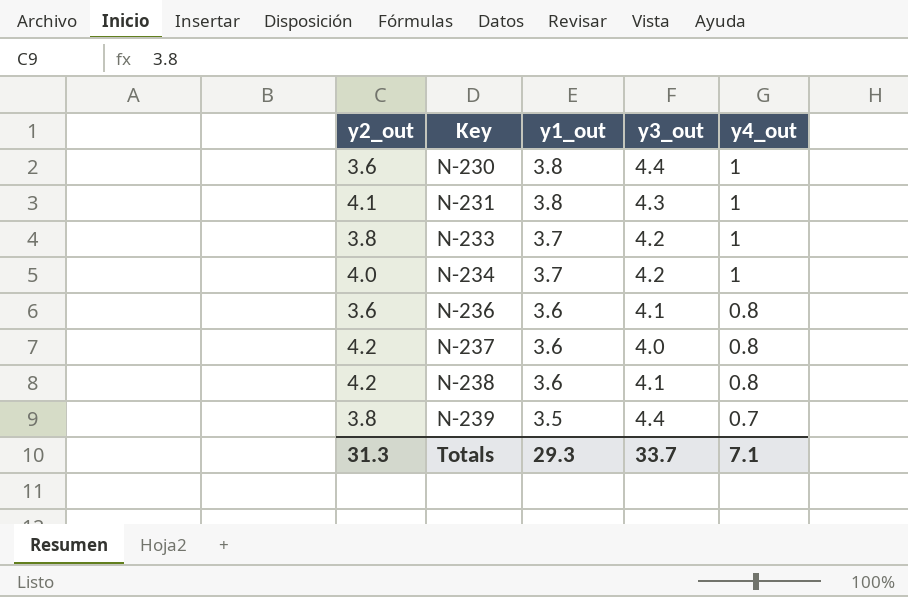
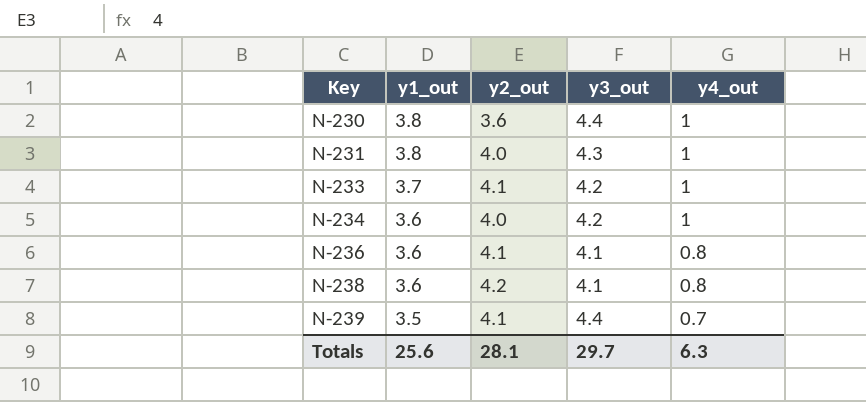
column y2_out | position: 1 -> 3
row N-237: 4.2 | 3.6 | 4.0 | 0.8 -> none
N-231 | y2_out: 4.1 -> 4.0
N-233 | y2_out: 3.8 -> 4.1
N-234 | y1_out: 3.7 -> 3.6
N-236 | y2_out: 3.6 -> 4.1
N-239 | y2_out: 3.8 -> 4.1
Totals | y1_out: 29.3 -> 25.6
Totals | y2_out: 31.3 -> 28.1
Totals | y3_out: 33.7 -> 29.7
Totals | y4_out: 7.1 -> 6.3

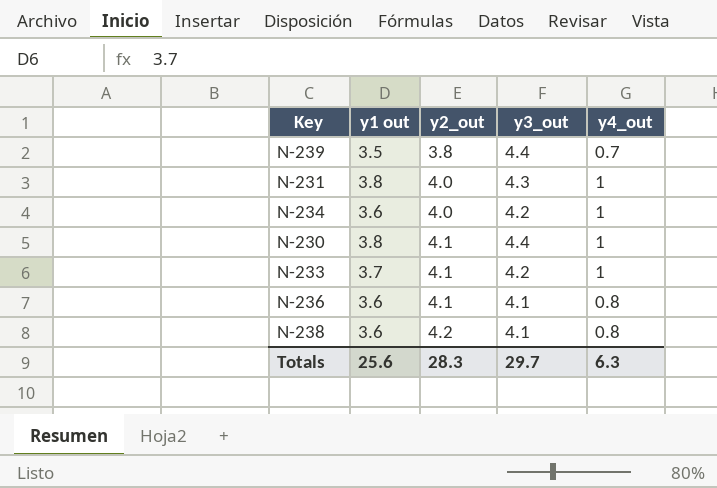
row order: Key ascending -> y2_out ascending
column name: y1_out -> y1 out
N-239 | y2_out: 4.1 -> 3.8
N-230 | y2_out: 3.6 -> 4.1
Totals | y2_out: 28.1 -> 28.3

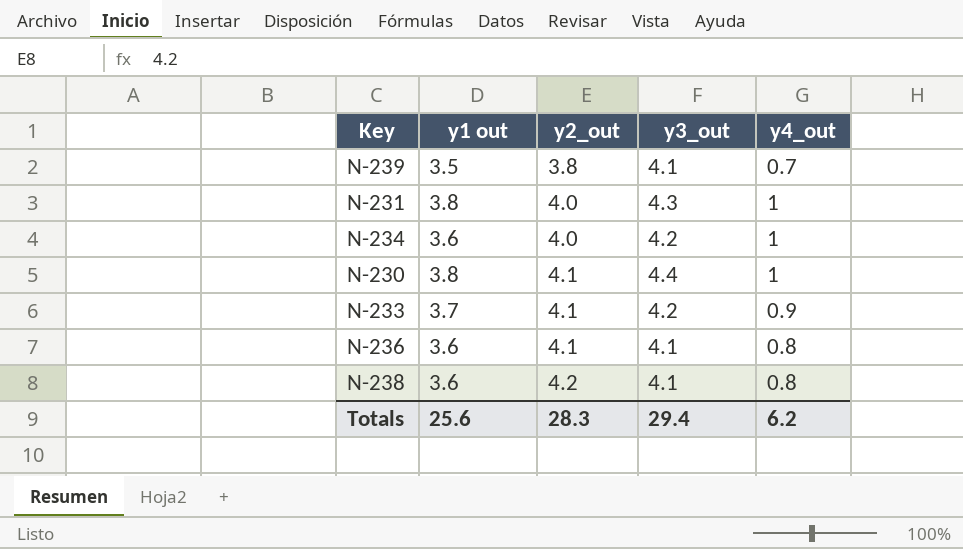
N-239 | y3_out: 4.4 -> 4.1
N-233 | y4_out: 1 -> 0.9
Totals | y3_out: 29.7 -> 29.4
Totals | y4_out: 6.3 -> 6.2

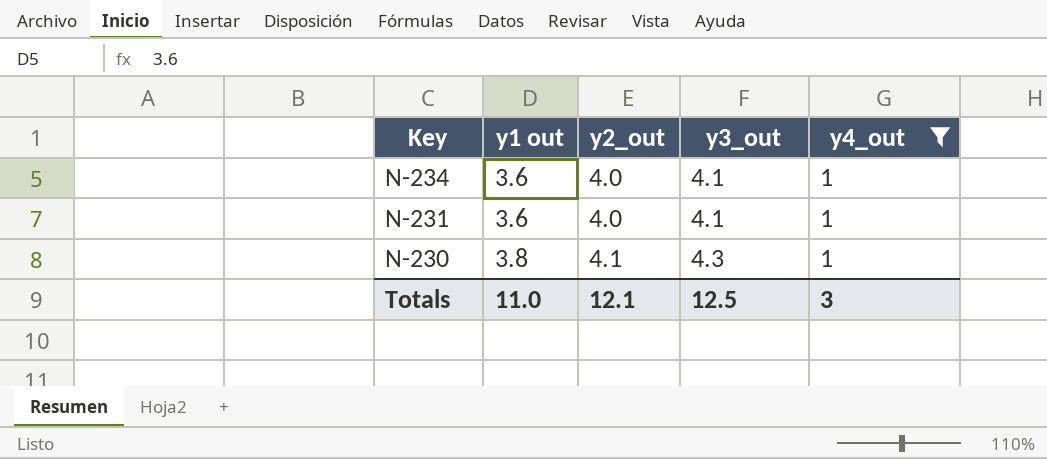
filter: none -> y4_out = 1
row order: y2_out ascending -> Key descending
N-234 | y3_out: 4.2 -> 4.1
N-231 | y1 out: 3.8 -> 3.6
N-231 | y3_out: 4.3 -> 4.1
N-230 | y3_out: 4.4 -> 4.3
Totals | y1 out: 25.6 -> 11.0
Totals | y2_out: 28.3 -> 12.1
Totals | y3_out: 29.4 -> 12.5
Totals | y4_out: 6.2 -> 3

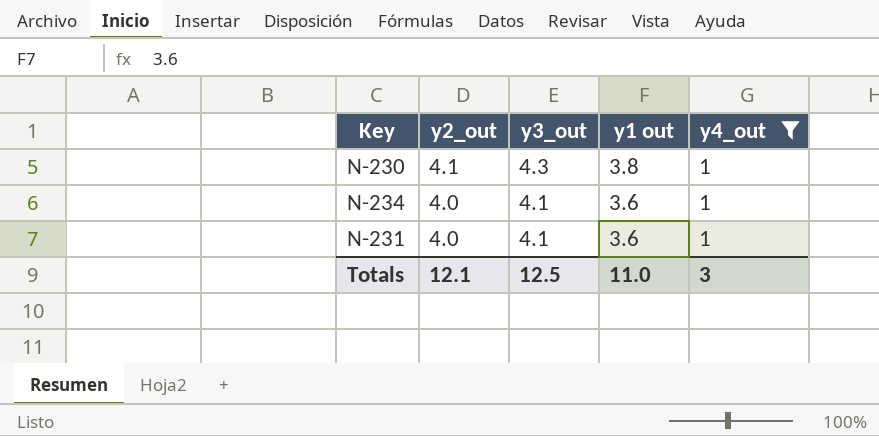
row order: Key descending -> y2_out descending
column y1 out | position: 2 -> 4

